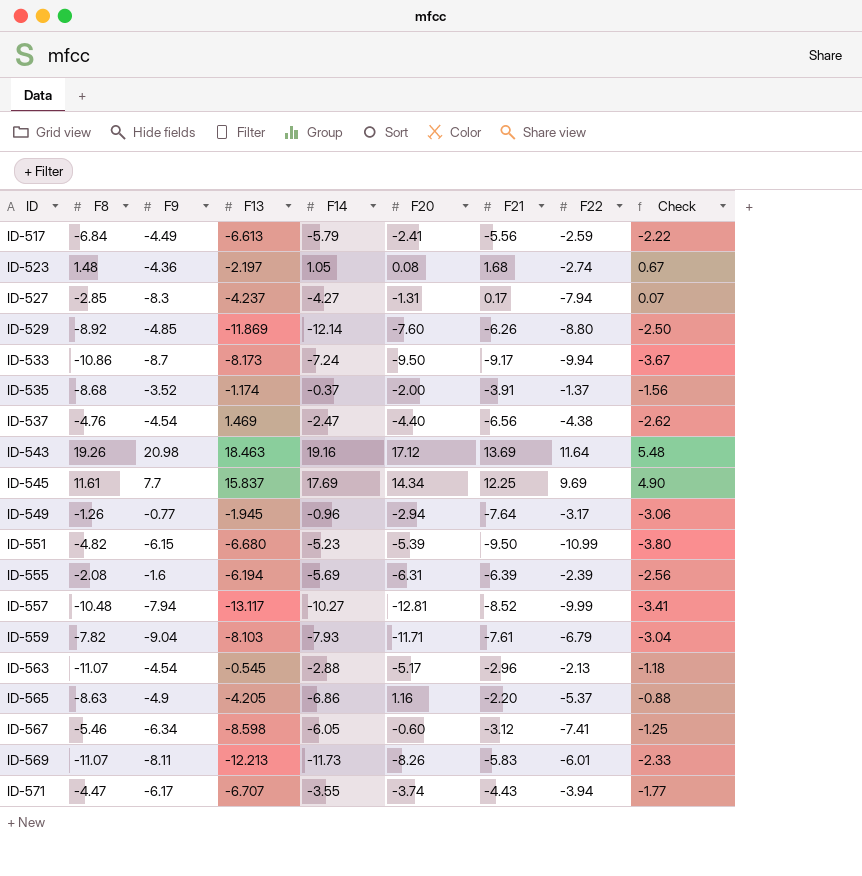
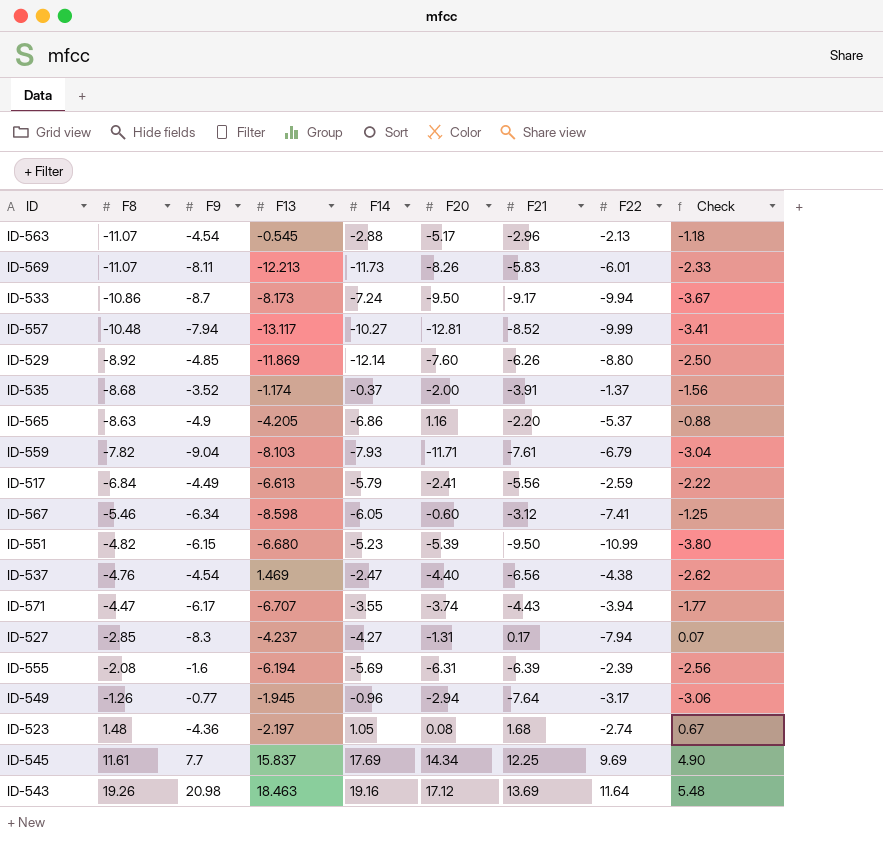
row order: ID ascending -> F8 ascending

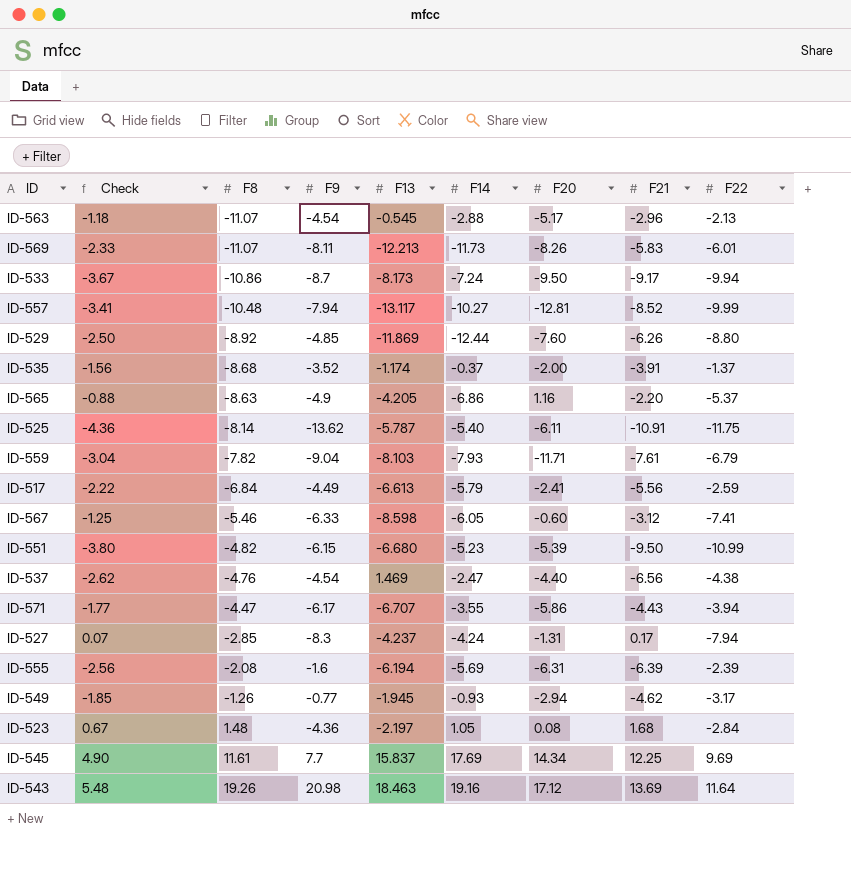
column Check | position: 9 -> 2
ID-529 | F14: -12.14 -> -12.44
row ID-525: none -> -4.36 | -8.14 | -13.62 | -5.787 | -5.40 | -6.11 | -10.91 | -11.75
ID-567 | F9: -6.34 -> -6.33
ID-571 | F20: -3.74 -> -5.86
ID-527 | F14: -4.27 -> -4.24
ID-549 | Check: -3.06 -> -1.85
ID-549 | F14: -0.96 -> -0.93
ID-549 | F21: -7.64 -> -4.62
ID-523 | F22: -2.74 -> -2.84

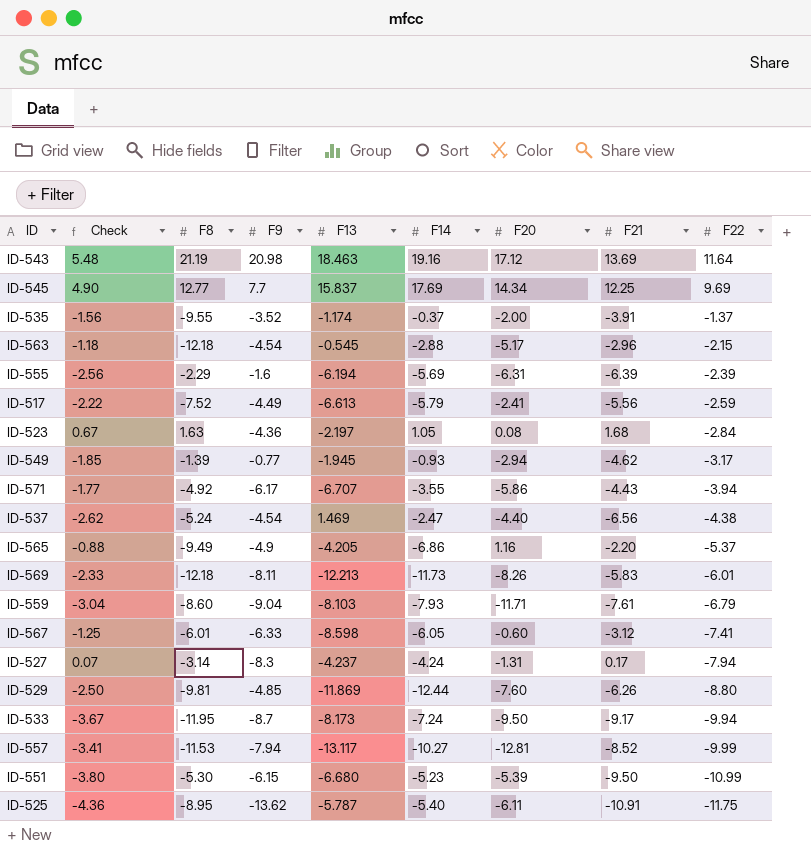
row order: F8 ascending -> F22 descending
ID-543 | F8: 19.26 -> 21.19
ID-545 | F8: 11.61 -> 12.77
ID-535 | F8: -8.68 -> -9.55
ID-563 | F8: -11.07 -> -12.18
ID-563 | F22: -2.13 -> -2.15
ID-555 | F8: -2.08 -> -2.29
ID-517 | F8: -6.84 -> -7.52
ID-523 | F8: 1.48 -> 1.63
ID-549 | F8: -1.26 -> -1.39
ID-571 | F8: -4.47 -> -4.92
ID-537 | F8: -4.76 -> -5.24
ID-565 | F8: -8.63 -> -9.49
ID-569 | F8: -11.07 -> -12.18
ID-559 | F8: -7.82 -> -8.60
ID-567 | F8: -5.46 -> -6.01
ID-527 | F8: -2.85 -> -3.14
ID-529 | F8: -8.92 -> -9.81
ID-533 | F8: -10.86 -> -11.95
ID-557 | F8: -10.48 -> -11.53
ID-551 | F8: -4.82 -> -5.30
ID-525 | F8: -8.14 -> -8.95

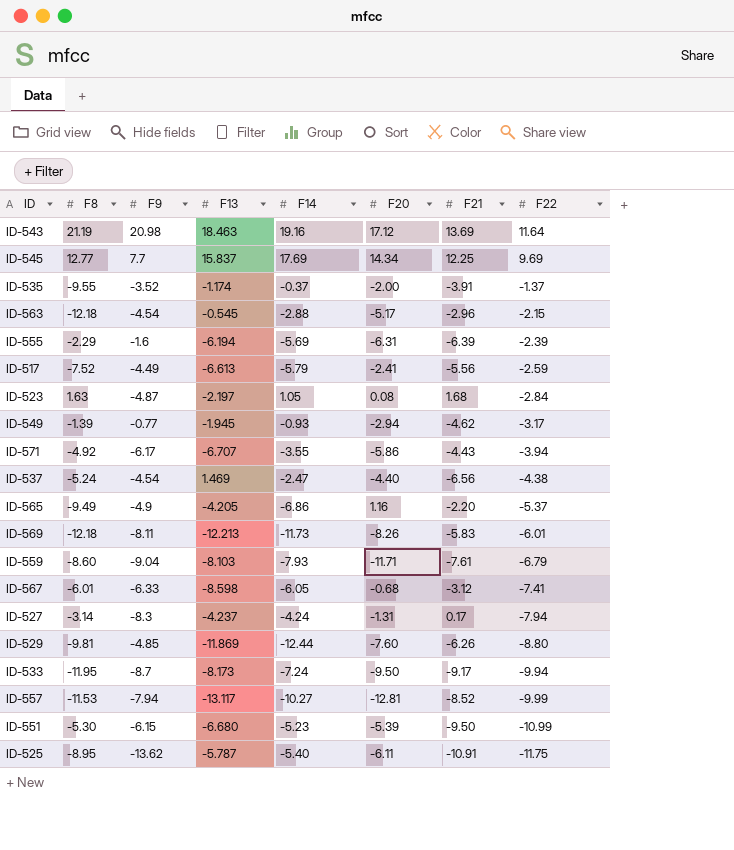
column Check | formula: [F21] * 0.4 -> none
ID-523 | F9: -4.36 -> -4.87
ID-567 | F20: -0.60 -> -0.68

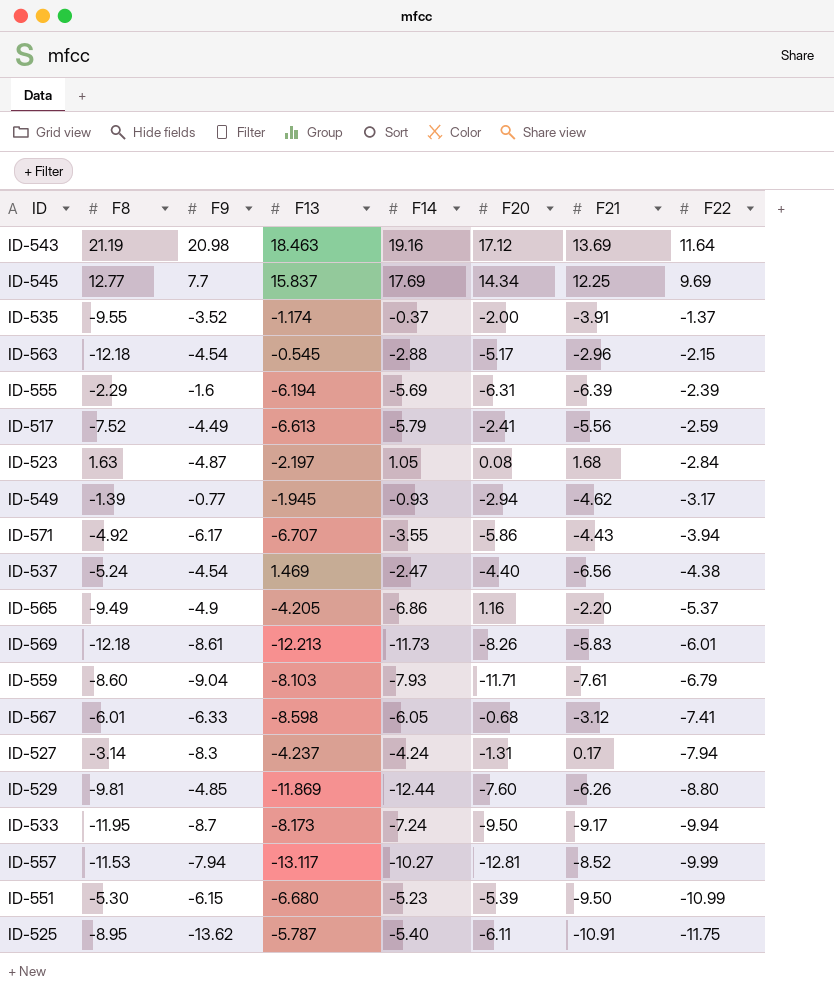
ID-569 | F9: -8.11 -> -8.61

